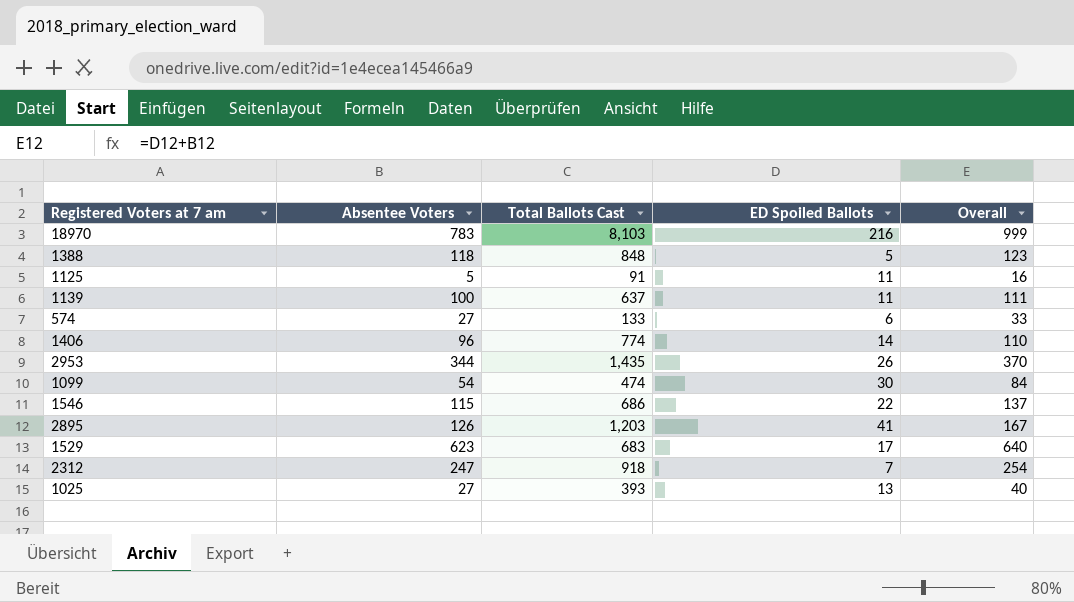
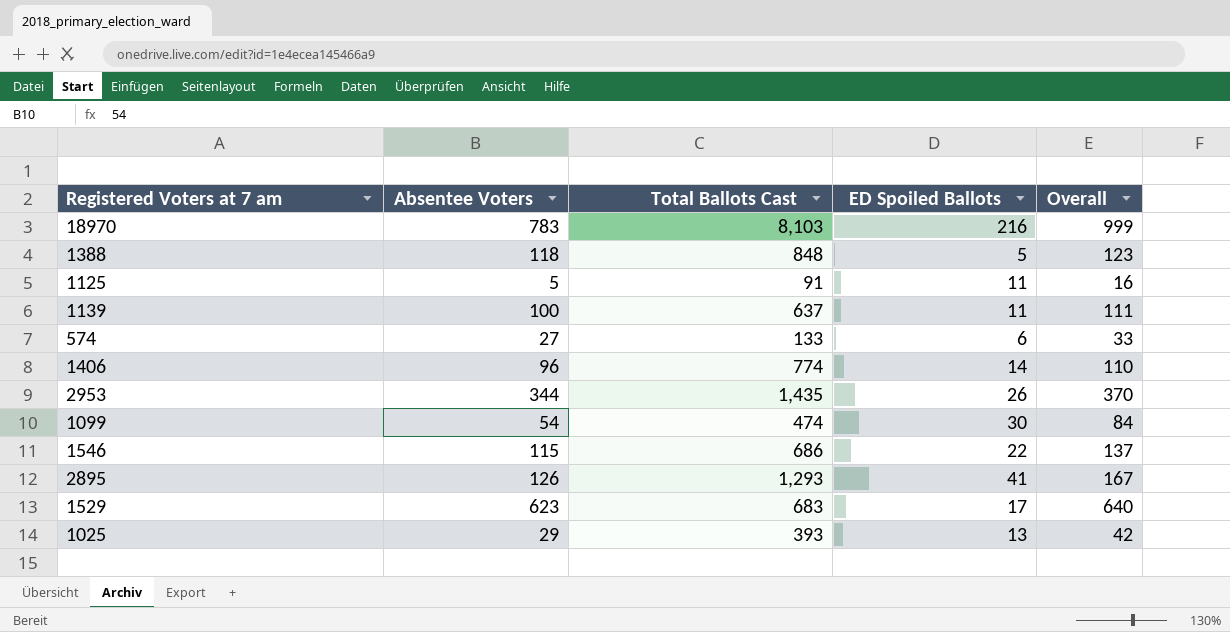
row 2312: 247 | 918 | 7 | 254 -> none
2895 | Total Ballots Cast: 1,203 -> 1,293
1025 | Absentee Voters: 27 -> 29
1025 | Overall: 40 -> 42

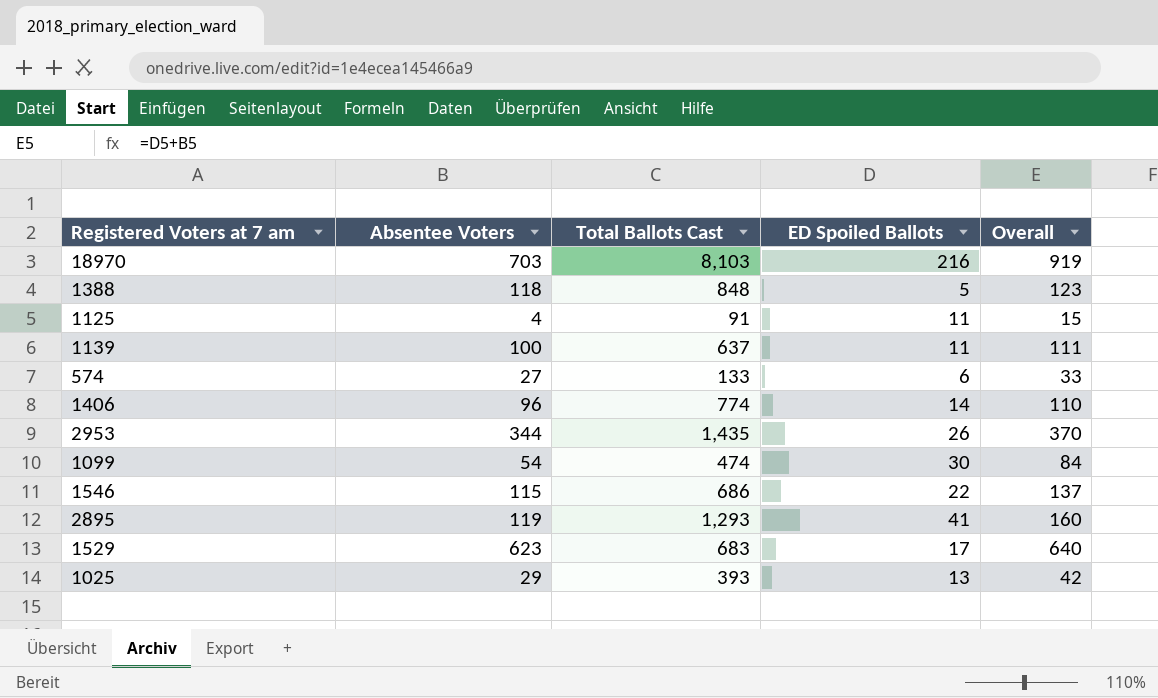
18970 | Absentee Voters: 783 -> 703
18970 | Overall: 999 -> 919
1125 | Absentee Voters: 5 -> 4
1125 | Overall: 16 -> 15
2895 | Absentee Voters: 126 -> 119
2895 | Overall: 167 -> 160

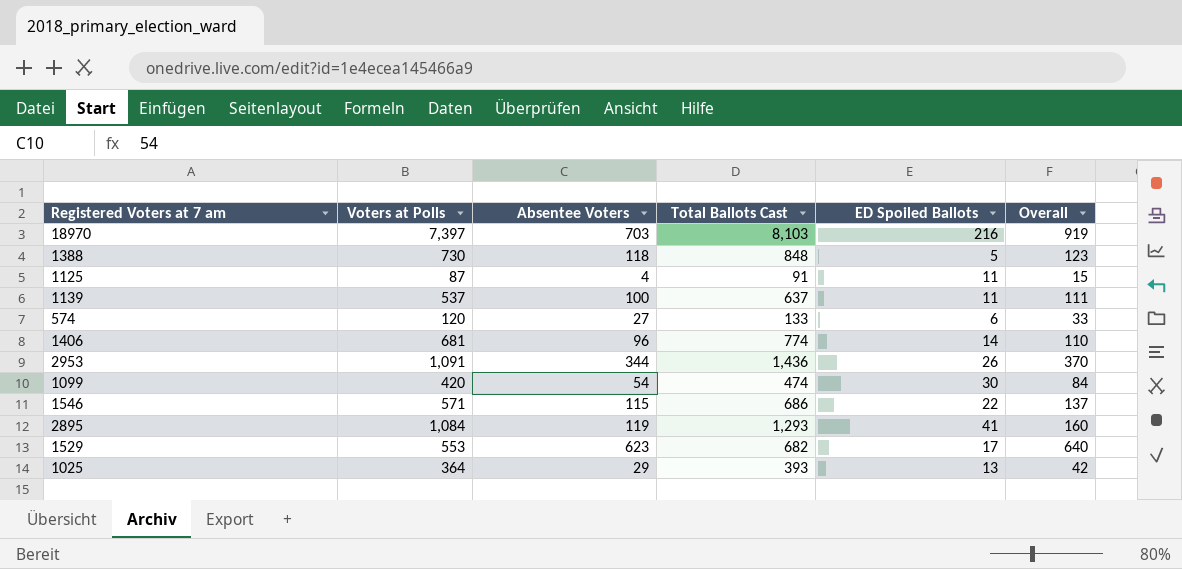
column Voters at Polls | position: none -> 2
2953 | Total Ballots Cast: 1,435 -> 1,436
1529 | Total Ballots Cast: 683 -> 682

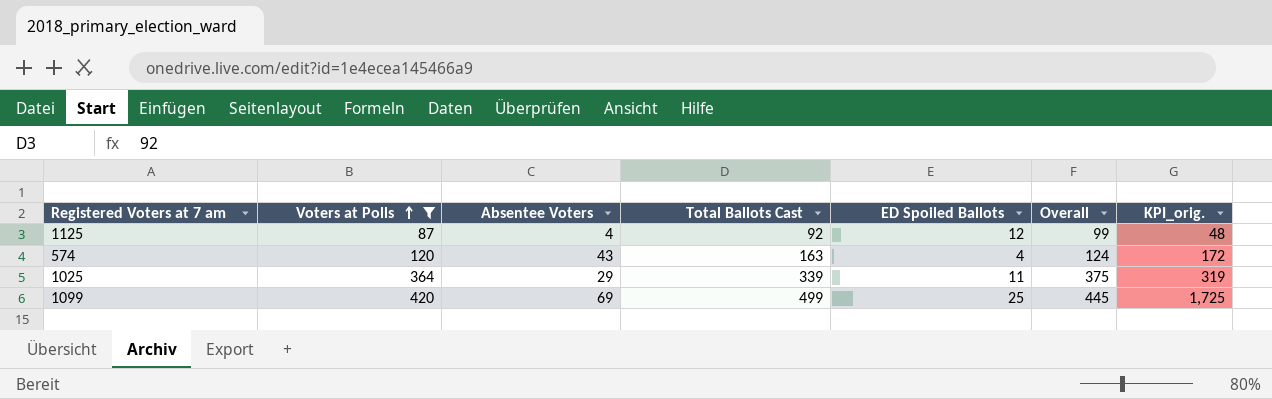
filter: none -> Voters at Polls <= 420
row order: none -> Voters at Polls ascending
column Overall | formula: [Absentee Voters] + [ED Spoiled Ballots] -> [Voters at Polls] + [ED Spoiled Ballots]
column KPI_orig. | formula: none -> [Absentee Voters] * [ED Spoiled Ballots]
1125 | Total Ballots Cast: 91 -> 92
1125 | ED Spoiled Ballots: 11 -> 12
574 | Absentee Voters: 27 -> 43
574 | Total Ballots Cast: 133 -> 163
574 | ED Spoiled Ballots: 6 -> 4
1025 | Total Ballots Cast: 393 -> 339
1025 | ED Spoiled Ballots: 13 -> 11
1099 | Absentee Voters: 54 -> 69
1099 | Total Ballots Cast: 474 -> 499
1099 | ED Spoiled Ballots: 30 -> 25

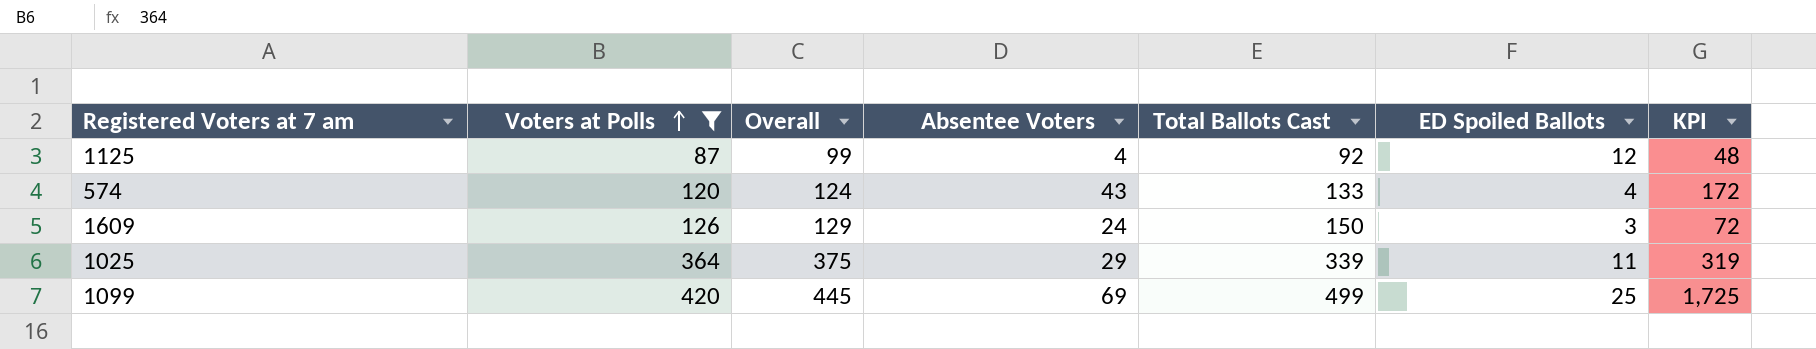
column Overall | position: 6 -> 3
column name: KPI_orig. -> KPI
574 | Total Ballots Cast: 163 -> 133
row 1609: none -> 126 | 129 | 24 | 150 | 3 | 72

